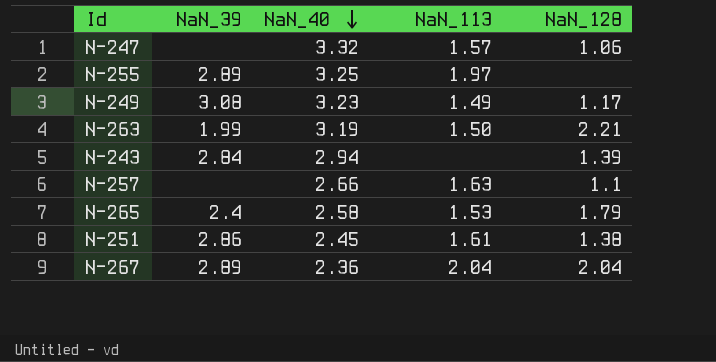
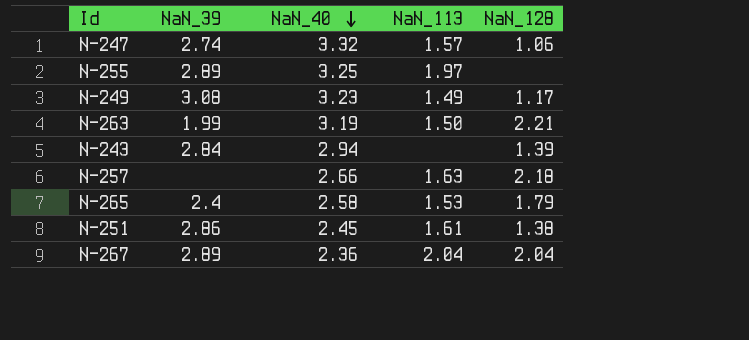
N-247 | NaN_39: none -> 2.74
N-257 | NaN_128: 1.1 -> 2.18

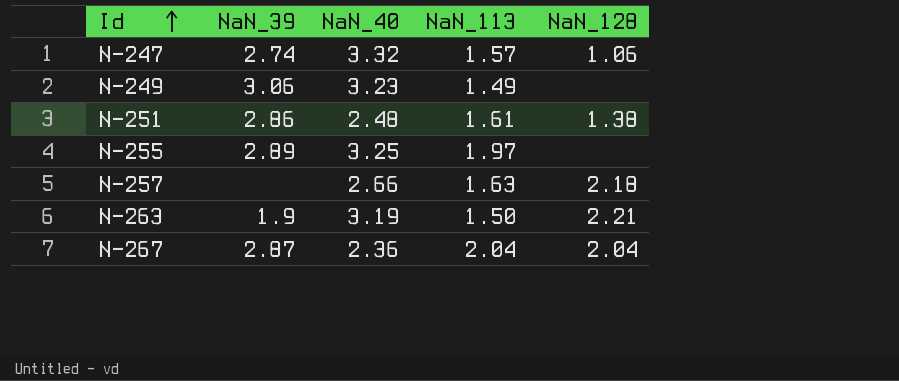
row order: NaN_40 descending -> Id ascending
row N-243: 2.84 | 2.94 | none | 1.39 -> none
row N-265: 2.4 | 2.58 | 1.53 | 1.79 -> none
N-249 | NaN_39: 3.08 -> 3.06
N-249 | NaN_128: 1.17 -> none
N-251 | NaN_40: 2.45 -> 2.48
N-263 | NaN_39: 1.99 -> 1.9
N-267 | NaN_39: 2.89 -> 2.87

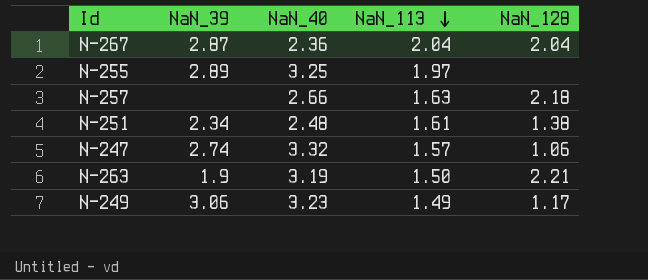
row order: Id ascending -> NaN_113 descending
N-251 | NaN_39: 2.86 -> 2.34
N-249 | NaN_128: none -> 1.17

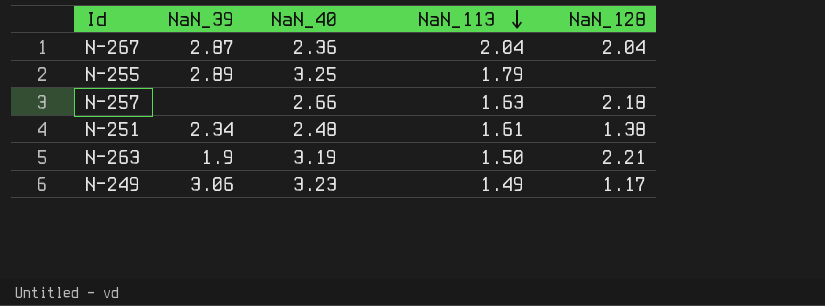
row N-247: 2.74 | 3.32 | 1.57 | 1.06 -> none
N-255 | NaN_113: 1.97 -> 1.79

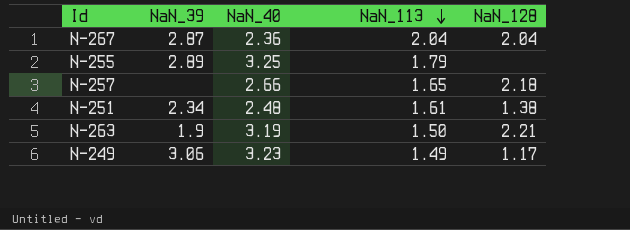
N-257 | NaN_113: 1.63 -> 1.65

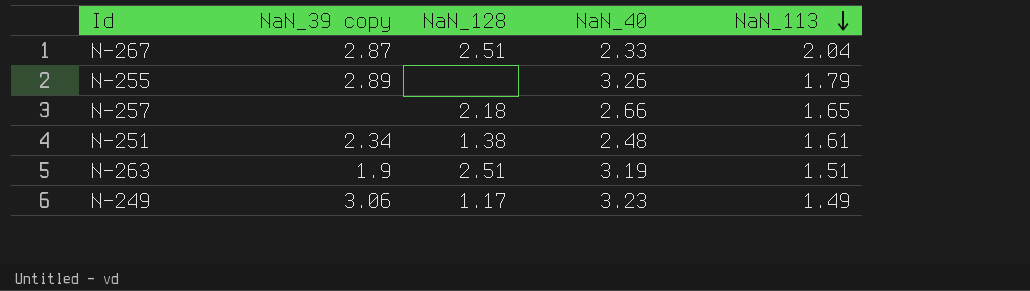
column name: NaN_39 -> NaN_39 copy
column NaN_128 | position: 5 -> 3
N-267 | NaN_128: 2.04 -> 2.51
N-267 | NaN_40: 2.36 -> 2.33
N-255 | NaN_40: 3.25 -> 3.26
N-263 | NaN_128: 2.21 -> 2.51
N-263 | NaN_113: 1.50 -> 1.51

